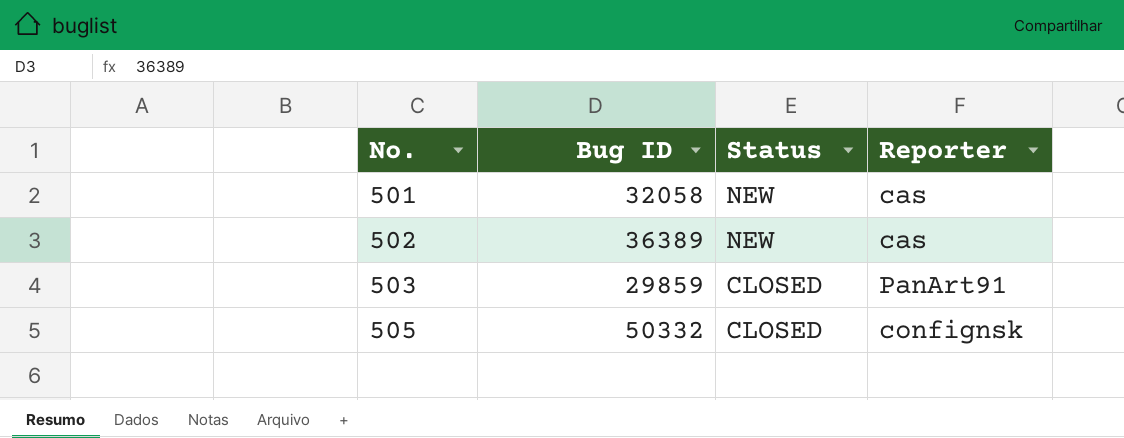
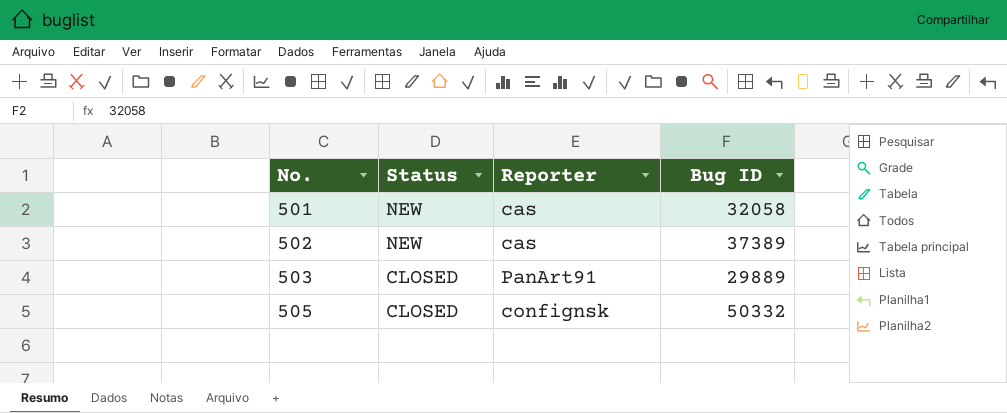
column Bug ID | position: 2 -> 4
502 | Bug ID: 36389 -> 37389
503 | Bug ID: 29859 -> 29889

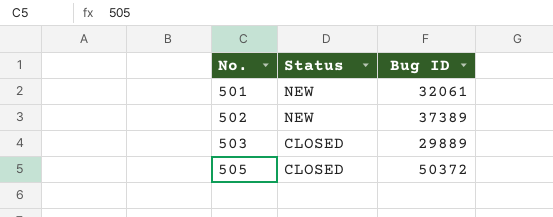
column Reporter | position: 3 -> none
501 | Bug ID: 32058 -> 32061
505 | Bug ID: 50332 -> 50372

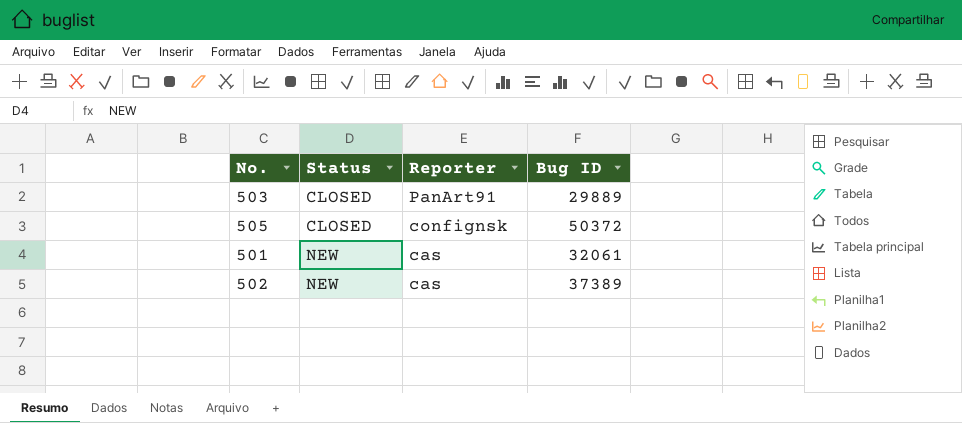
row order: No. ascending -> Status ascending
column Reporter | position: none -> 3

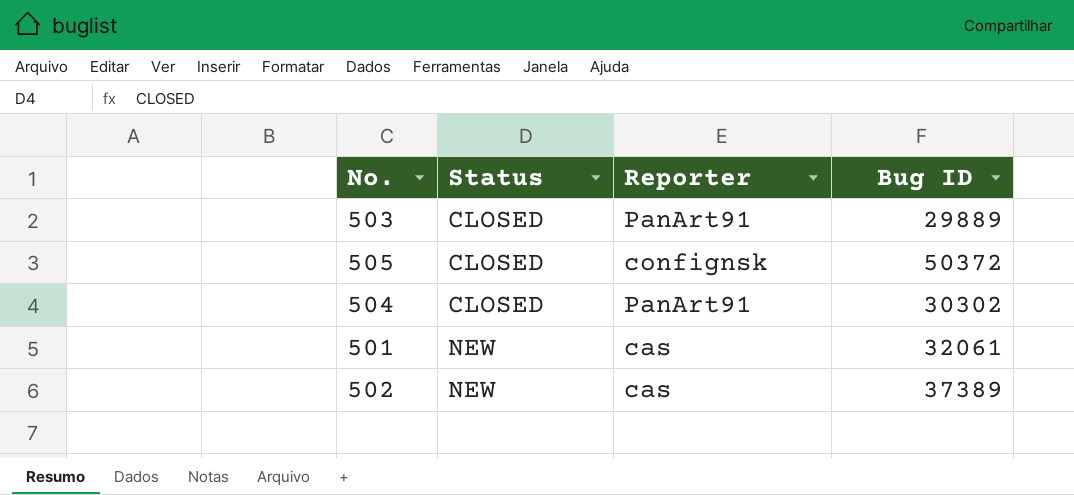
row 504: none -> CLOSED | PanArt91 | 30302

